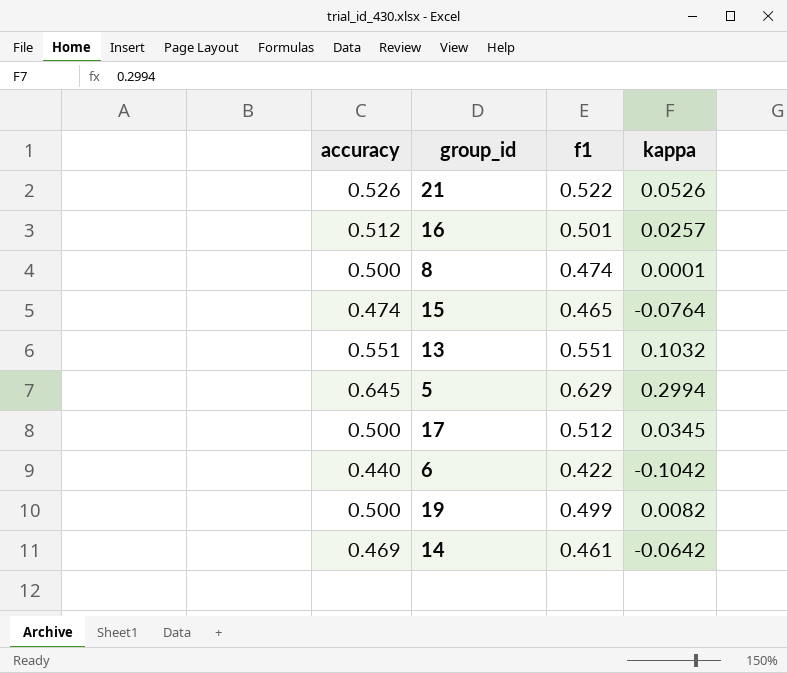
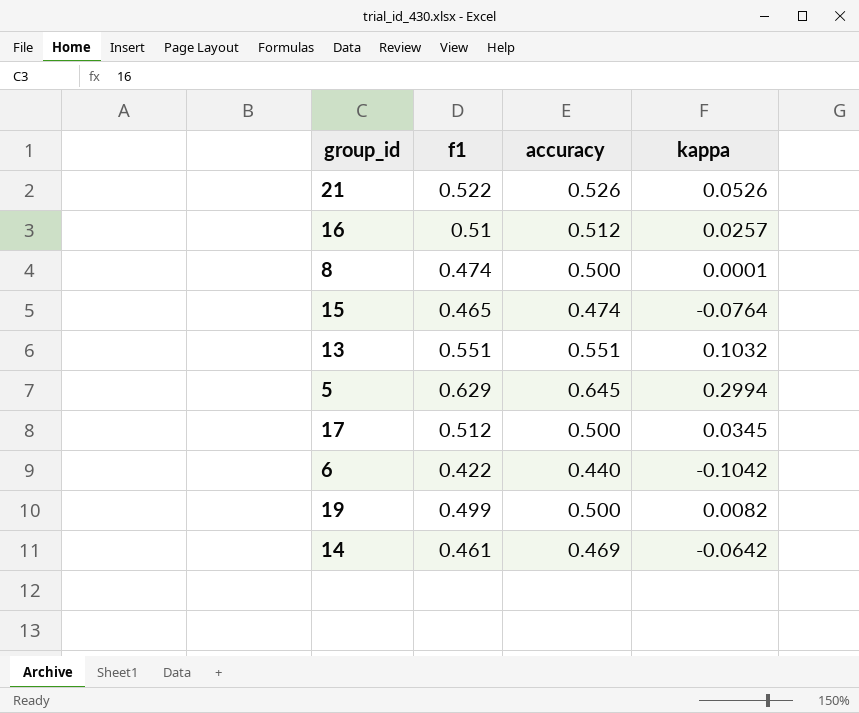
column accuracy | position: 1 -> 3
16 | f1: 0.501 -> 0.51

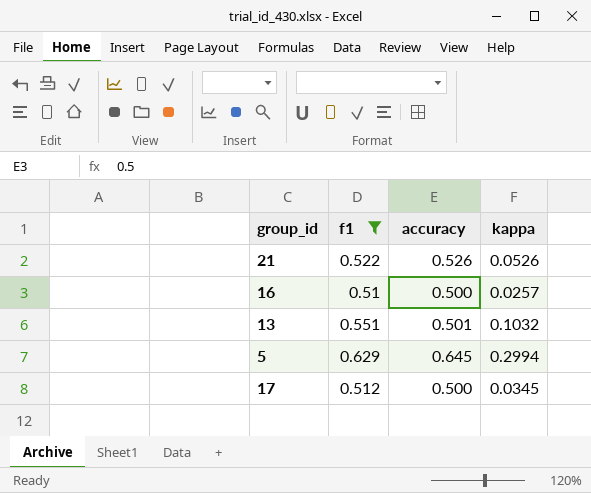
filter: none -> f1 >= 0.51
16 | accuracy: 0.512 -> 0.500
13 | accuracy: 0.551 -> 0.501

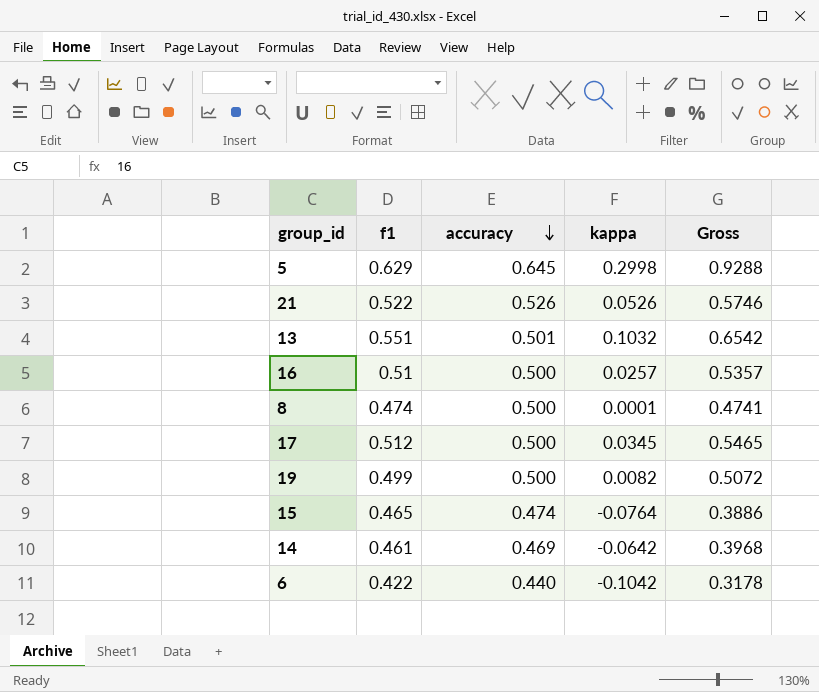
filter: f1 >= 0.51 -> none
row order: none -> accuracy descending
column Gross | formula: none -> [f1] + [kappa]
5 | kappa: 0.2994 -> 0.2998

